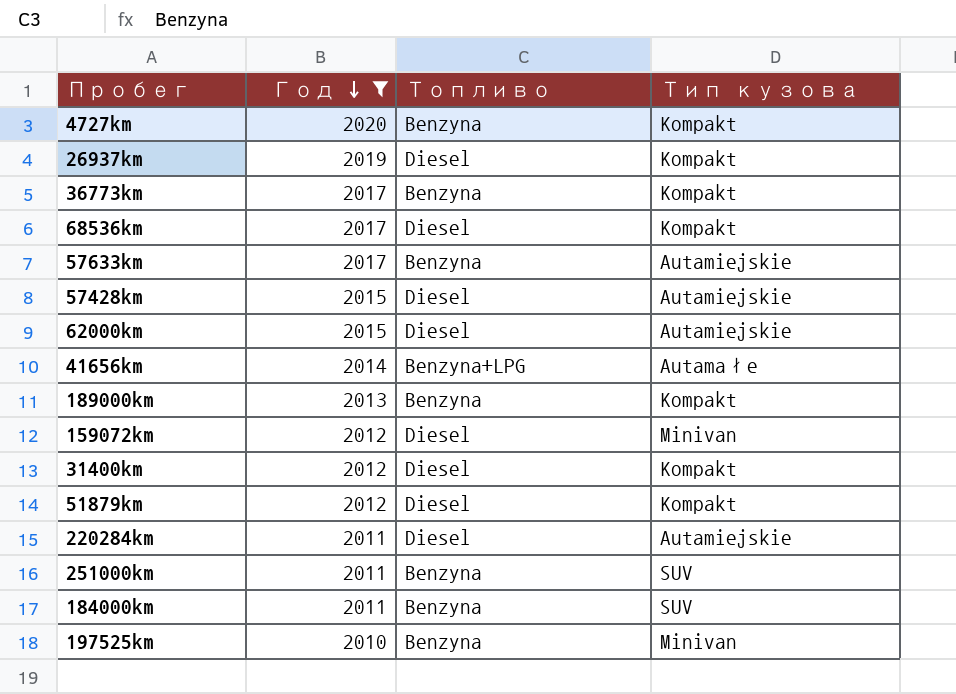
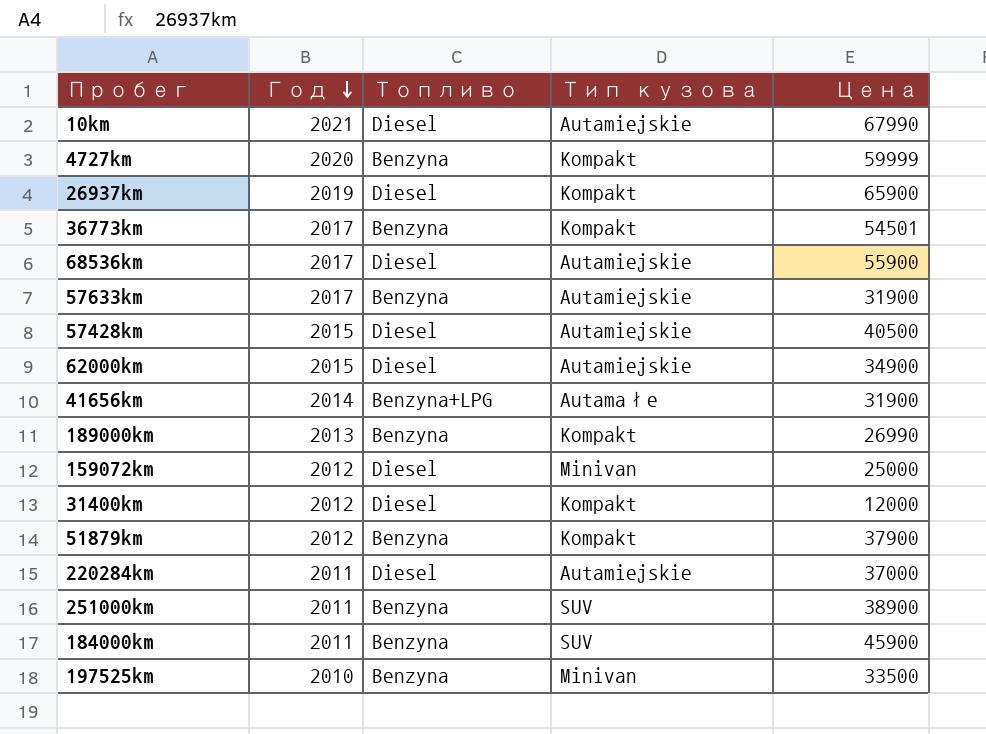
filter: Год != 2021 -> none
column Цена | position: none -> 5
68536km | Тип кузова: Kompakt -> Autamiejskie
51879km | Топливо: Diesel -> Benzyna

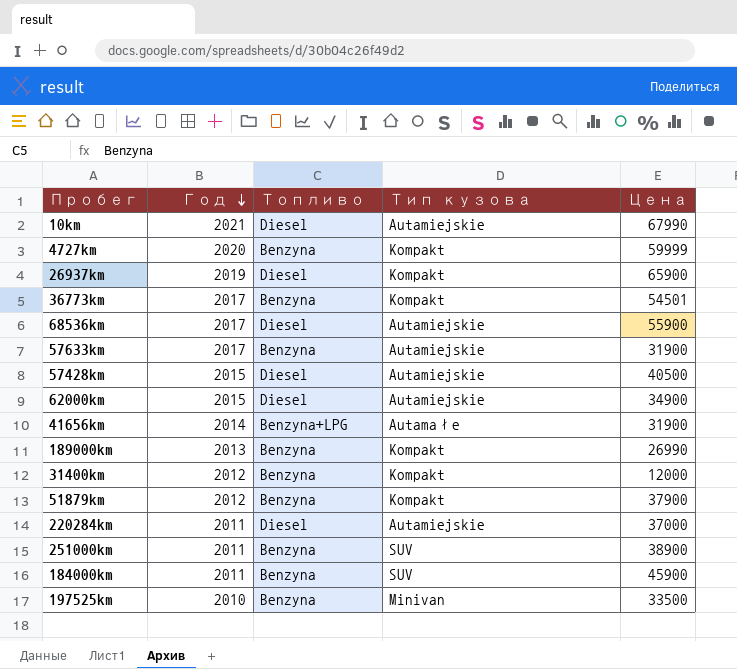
row 159072km: 2012 | Diesel | Minivan | 25000 -> none
31400km | Топливо: Diesel -> Benzyna

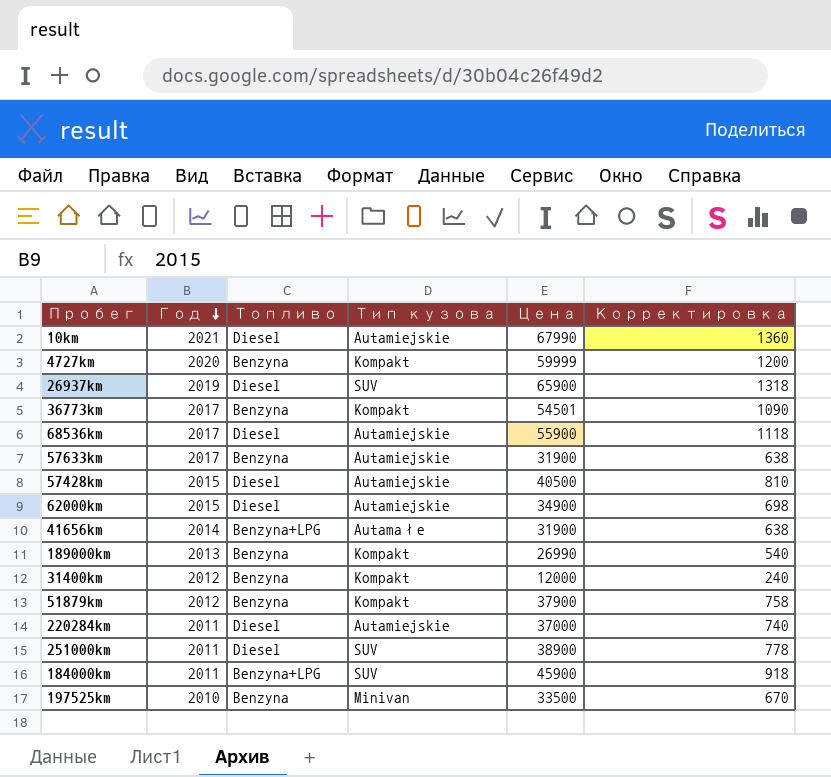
column Корректировка | formula: none -> [Цена] * 0,02
26937km | Тип кузова: Kompakt -> SUV
251000km | Топливо: Benzyna -> Diesel
184000km | Топливо: Benzyna -> Benzyna+LPG

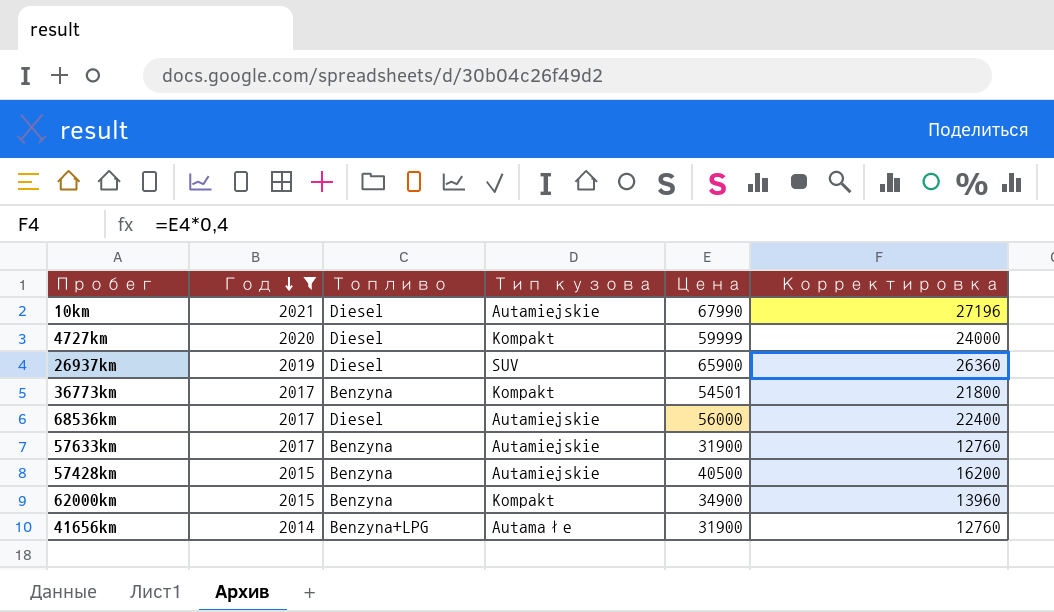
filter: none -> Год >= 2014
column Корректировка | formula: [Цена] * 0,02 -> [Цена] * 0,4
4727km | Топливо: Benzyna -> Diesel
68536km | Цена: 55900 -> 56000
57428km | Топливо: Diesel -> Benzyna
62000km | Топливо: Diesel -> Benzyna
62000km | Тип кузова: Autamiejskie -> Kompakt

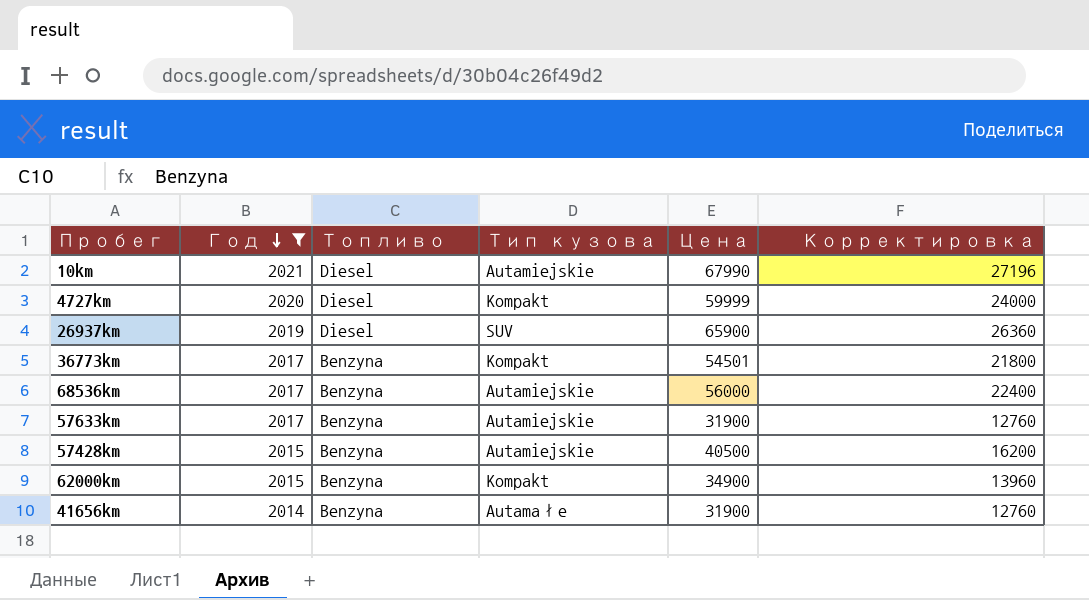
68536km | Топливо: Diesel -> Benzyna
41656km | Топливо: Benzyna+LPG -> Benzyna

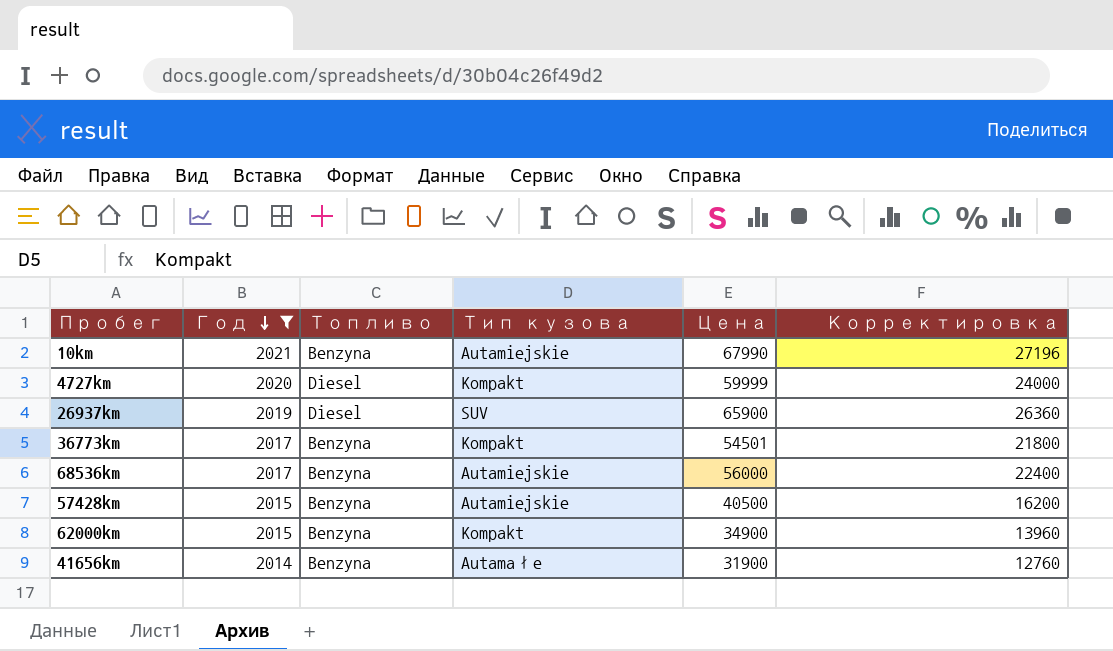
row 57633km: 2017 | Benzyna | Autamiejskie | 31900 | 12760 -> none
10km | Топливо: Diesel -> Benzyna

